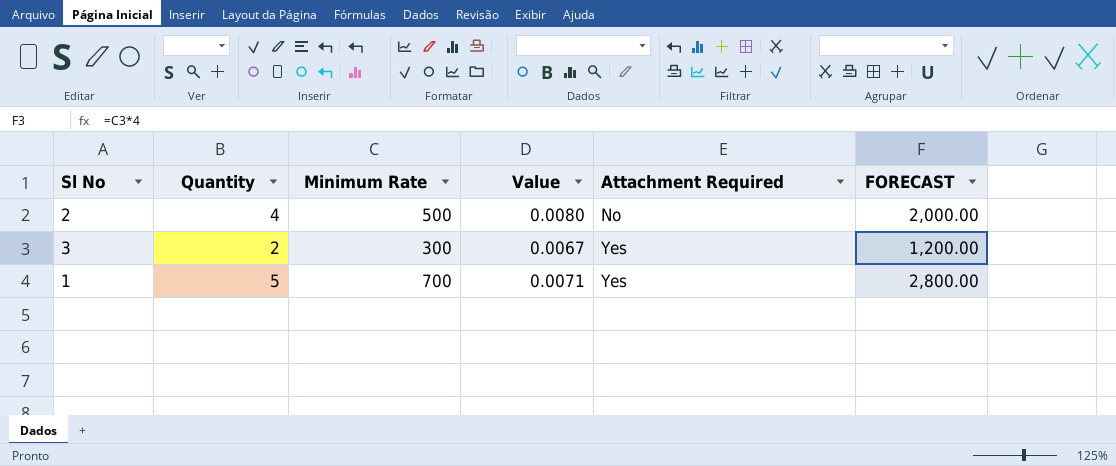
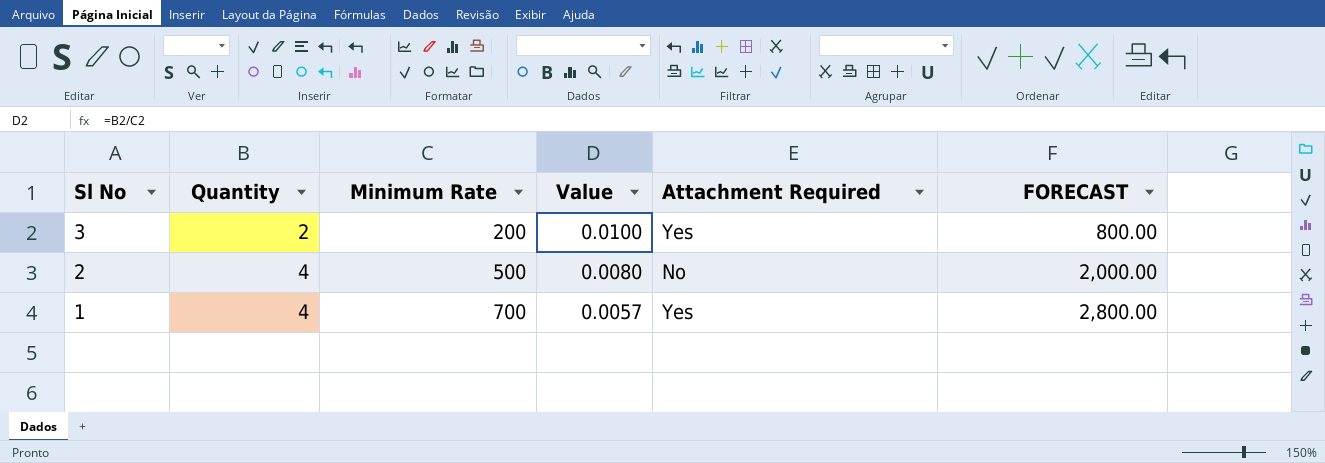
row order: Attachment Required ascending -> Sl No descending
3 | Minimum Rate: 300 -> 200
3 | Value: 0.0067 -> 0.0100
3 | FORECAST: 1,200.00 -> 800.00
1 | Quantity: 5 -> 4
1 | Value: 0.0071 -> 0.0057

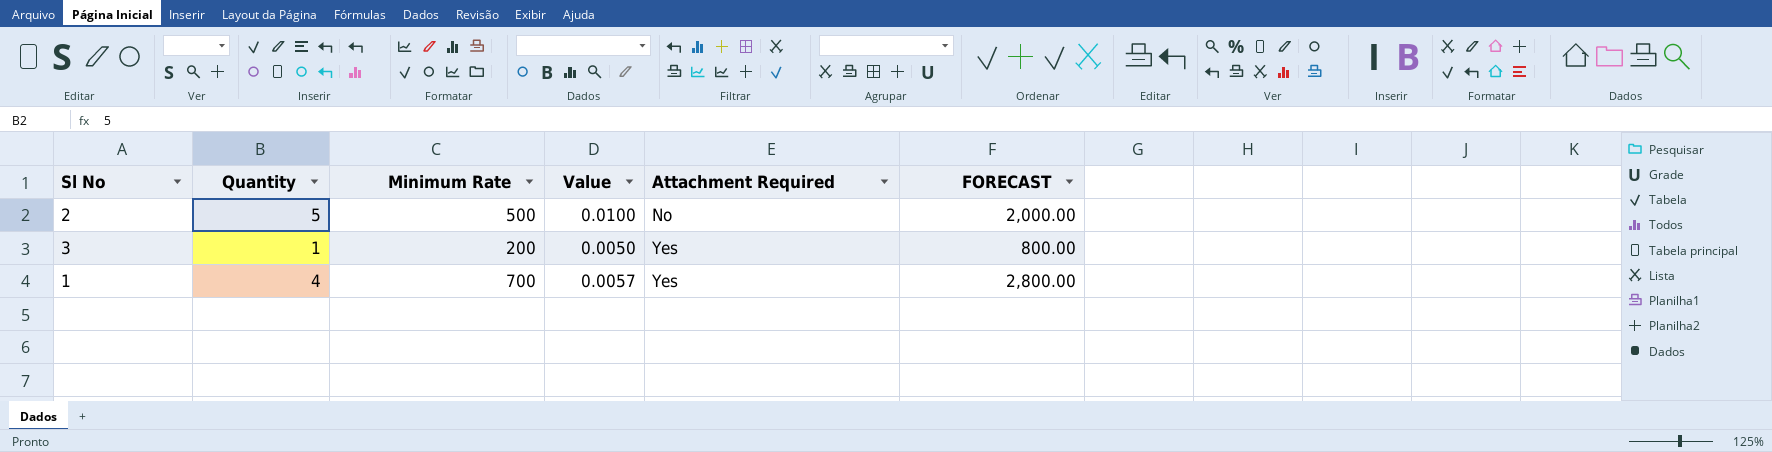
row order: Sl No descending -> Attachment Required ascending
2 | Quantity: 4 -> 5
2 | Value: 0.0080 -> 0.0100
3 | Quantity: 2 -> 1
3 | Value: 0.0100 -> 0.0050

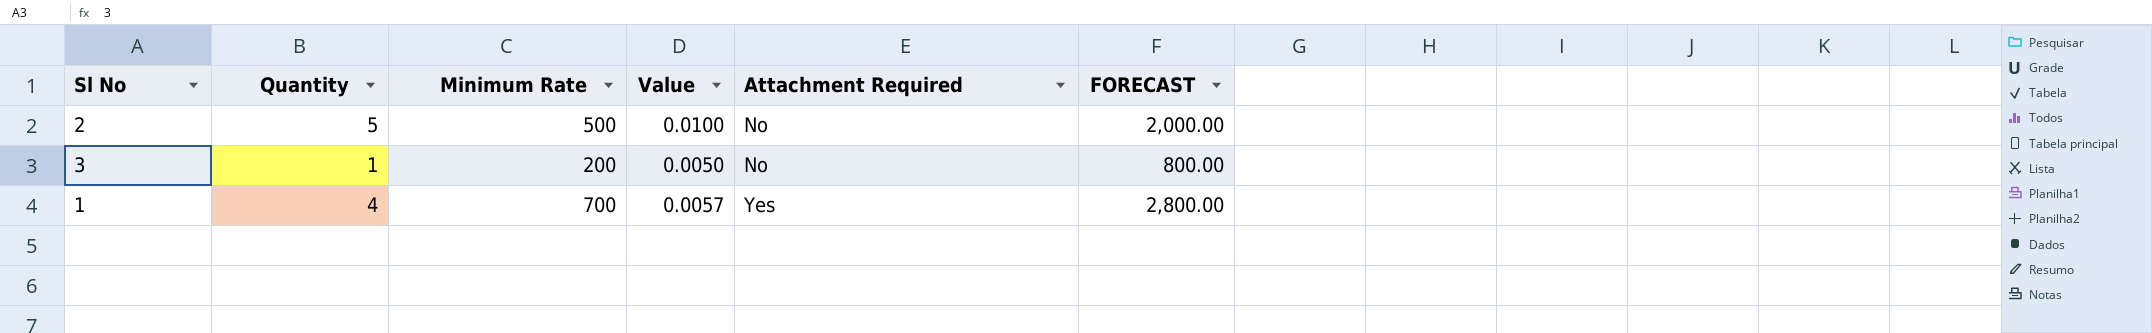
3 | Attachment Required: Yes -> No

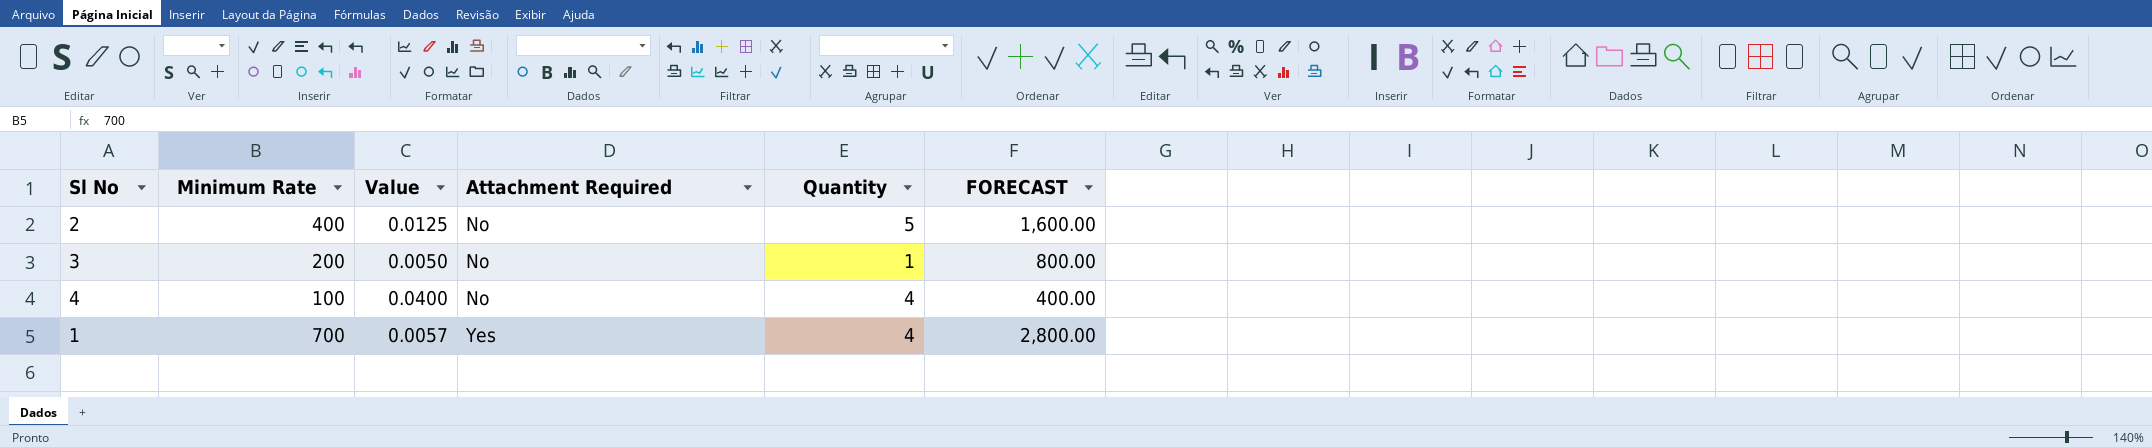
column Quantity | position: 2 -> 5
2 | Minimum Rate: 500 -> 400
2 | Value: 0.0100 -> 0.0125
2 | FORECAST: 2,000.00 -> 1,600.00
row 4: none -> 100 | 0.0400 | No | 4 | 400.00

